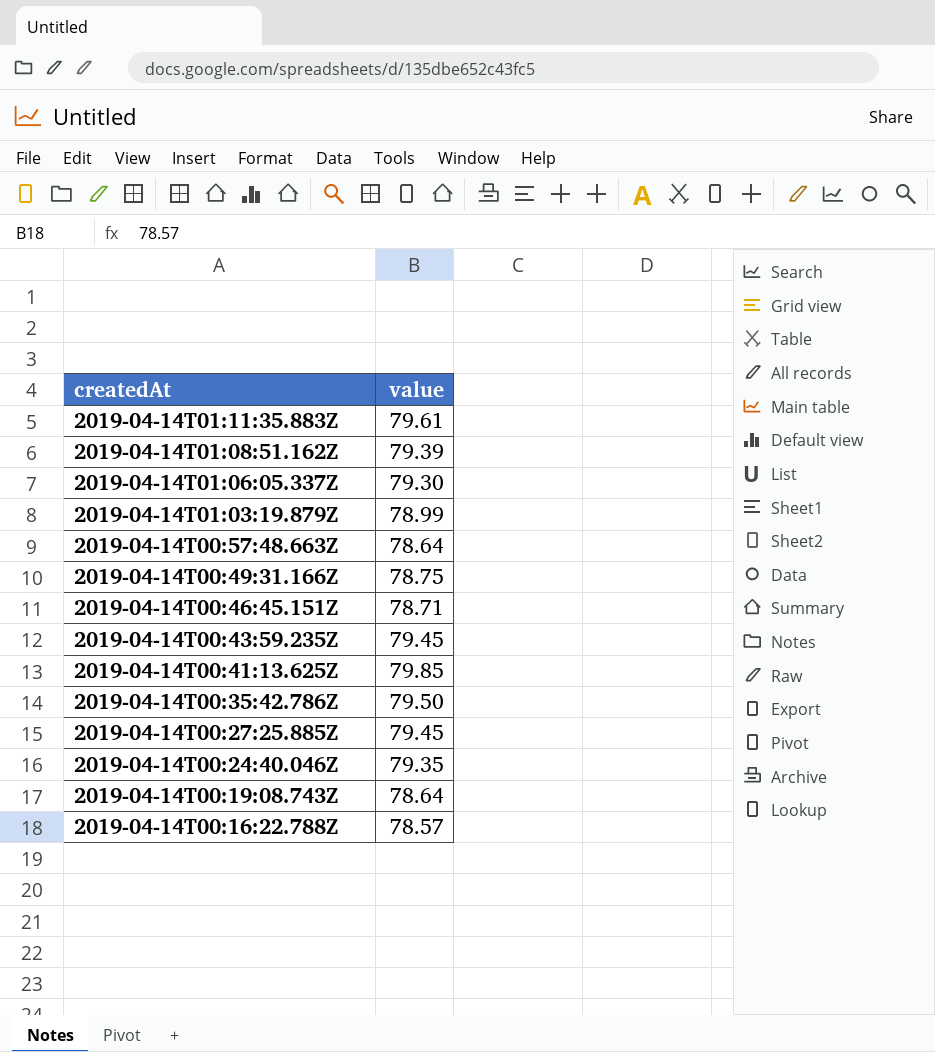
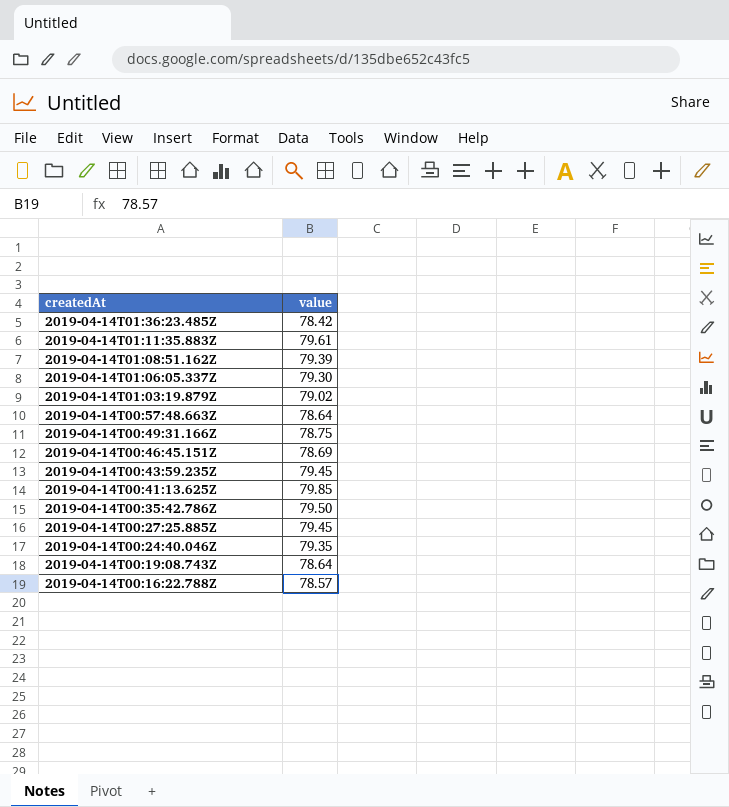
row 2019-04-14T01:36:23.485Z: none -> 78.42
2019-04-14T01:03:19.879Z | value: 78.99 -> 79.02
2019-04-14T00:46:45.151Z | value: 78.71 -> 78.69

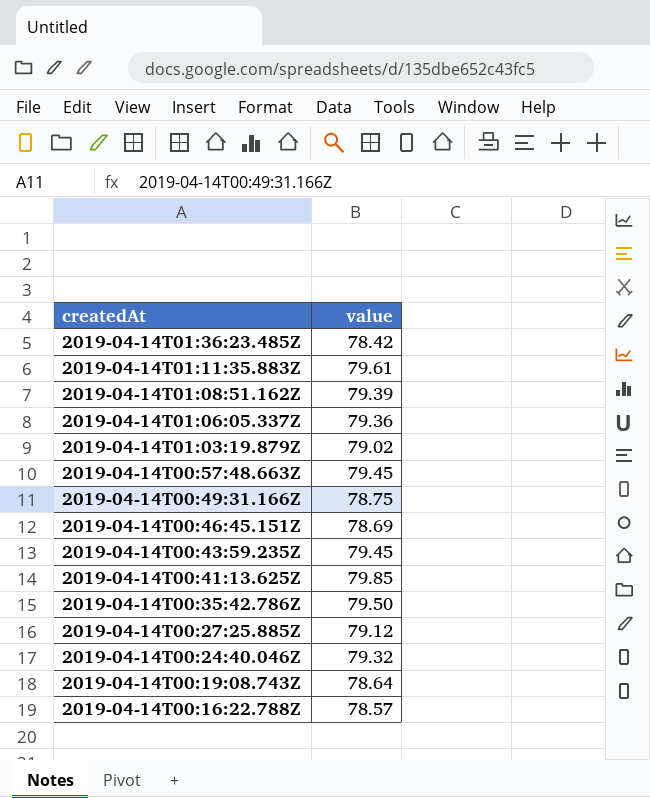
2019-04-14T01:06:05.337Z | value: 79.30 -> 79.36
2019-04-14T00:57:48.663Z | value: 78.64 -> 79.45
2019-04-14T00:27:25.885Z | value: 79.45 -> 79.12
2019-04-14T00:24:40.046Z | value: 79.35 -> 79.32

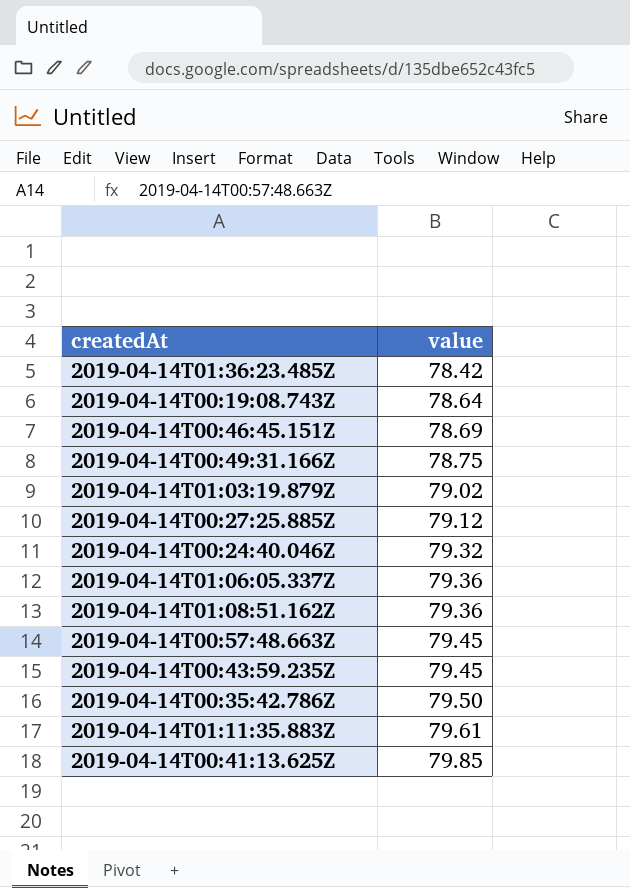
row order: createdAt descending -> value ascending
row 2019-04-14T00:16:22.788Z: 78.57 -> none
2019-04-14T01:08:51.162Z | value: 79.39 -> 79.36

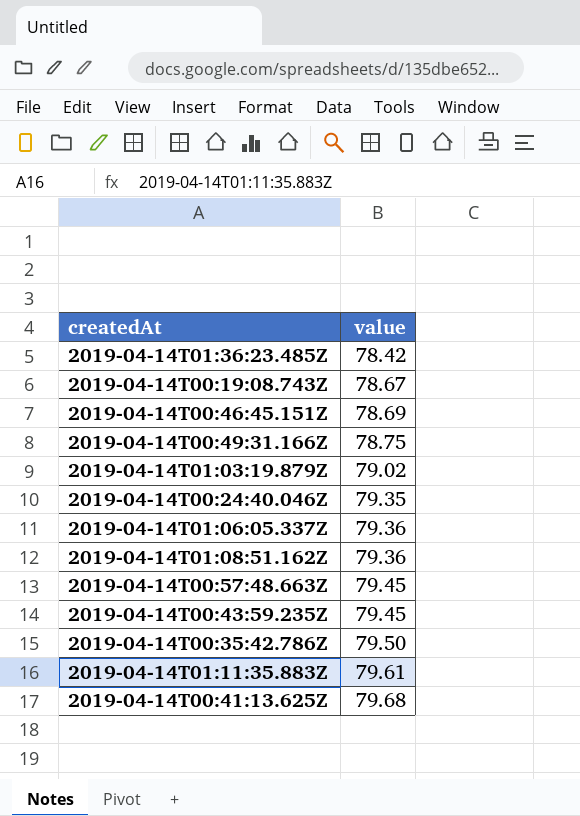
row 2019-04-14T00:27:25.885Z: 79.12 -> none
2019-04-14T00:19:08.743Z | value: 78.64 -> 78.67
2019-04-14T00:24:40.046Z | value: 79.32 -> 79.35
2019-04-14T00:41:13.625Z | value: 79.85 -> 79.68

